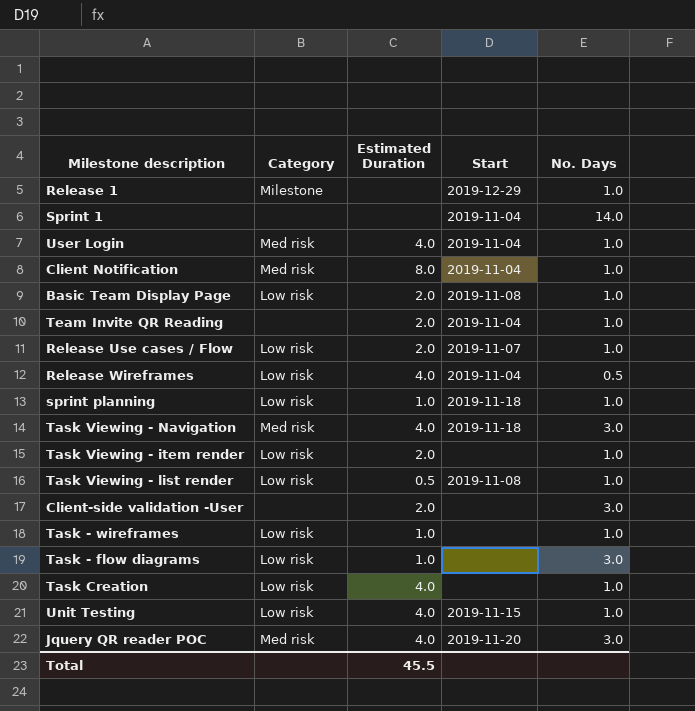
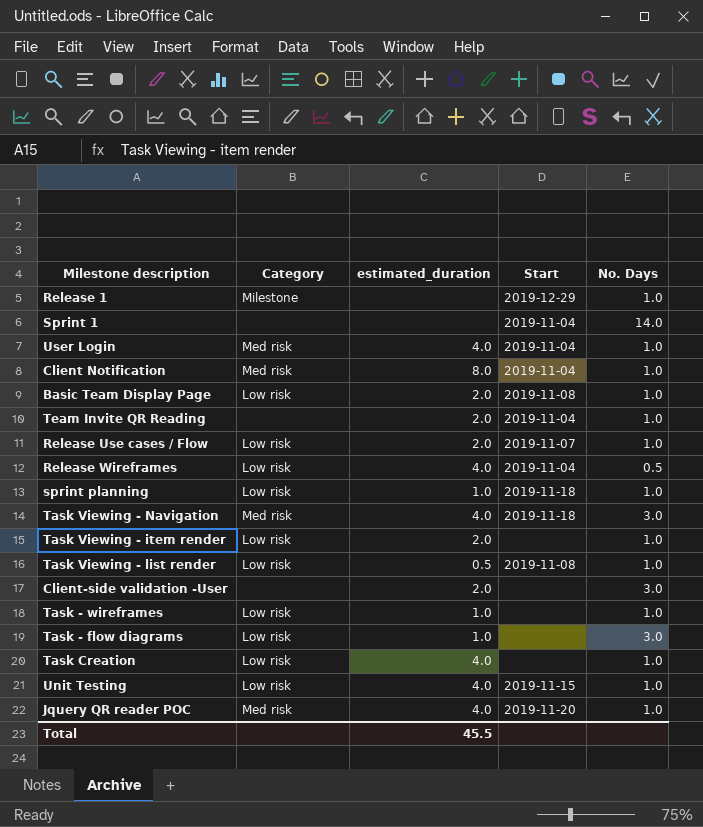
column name: Estimated Duration -> estimated_duration
Jquery QR reader POC | No. Days: 3.0 -> 1.0

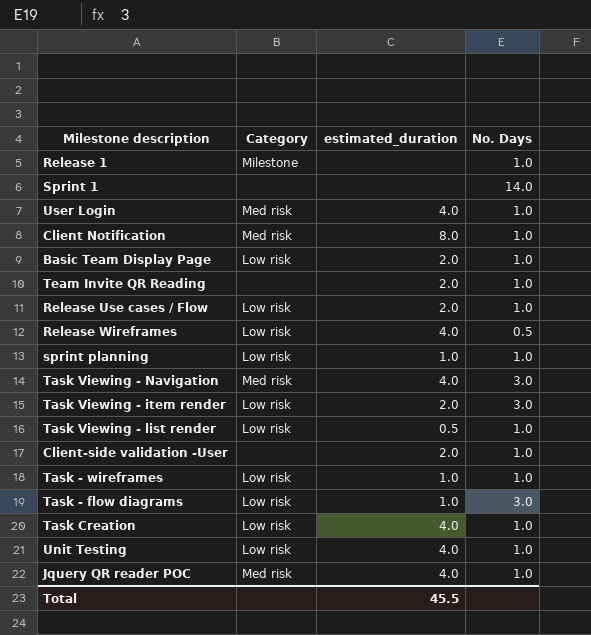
column Start | position: 4 -> none
Task Viewing - item render | No. Days: 1.0 -> 3.0
Client-side validation -User | No. Days: 3.0 -> 1.0

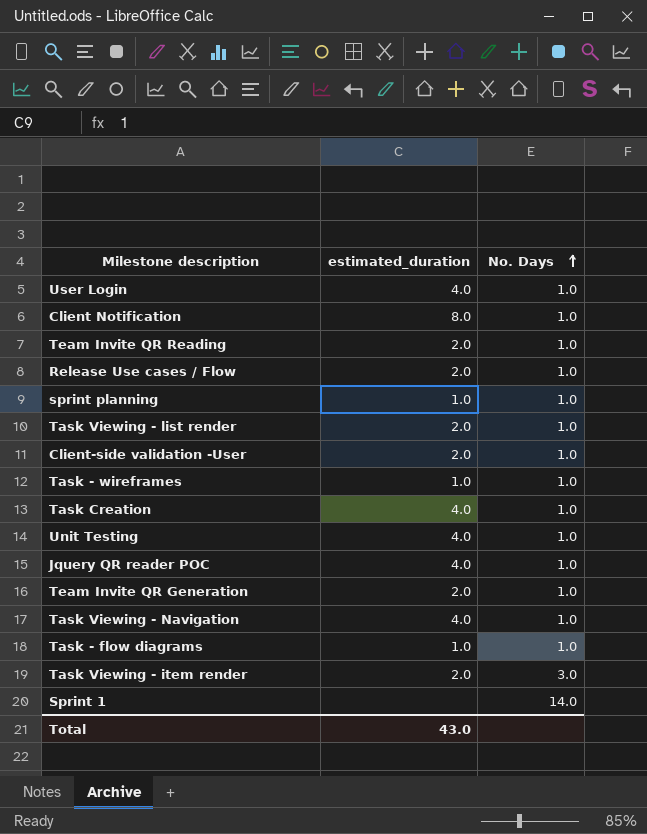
row order: none -> No. Days ascending
column Category | position: 2 -> none
row Release 1: Milestone | none | 1.0 -> none
row Basic Team Display Page: Low risk | 2.0 | 1.0 -> none
row Release Wireframes: Low risk | 4.0 | 0.5 -> none
Task Viewing - list render | estimated_duration: 0.5 -> 2.0
row Team Invite QR Generation: none -> 2.0 | 1.0
Task Viewing - Navigation | No. Days: 3.0 -> 1.0
Task - flow diagrams | No. Days: 3.0 -> 1.0
Total | estimated_duration: 45.5 -> 43.0

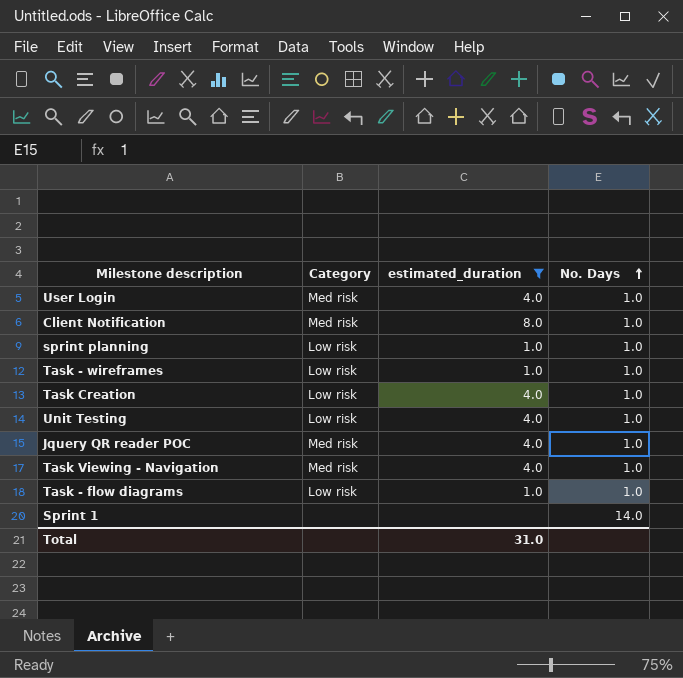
filter: none -> estimated_duration != 2.0
column Category | position: none -> 2
Total | estimated_duration: 43.0 -> 31.0

